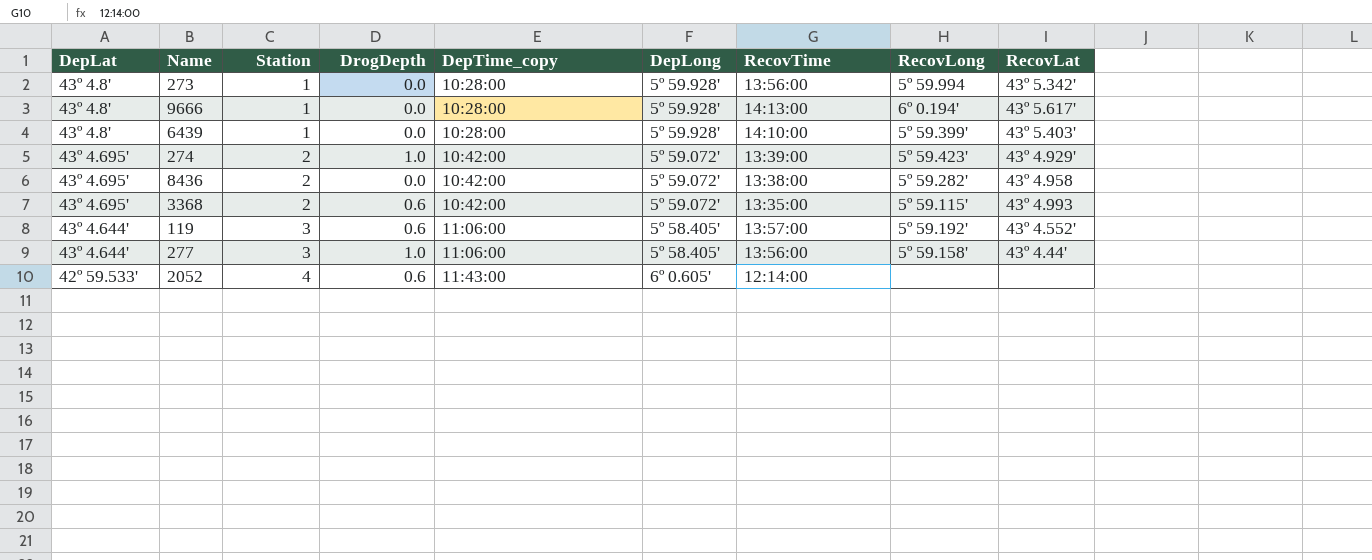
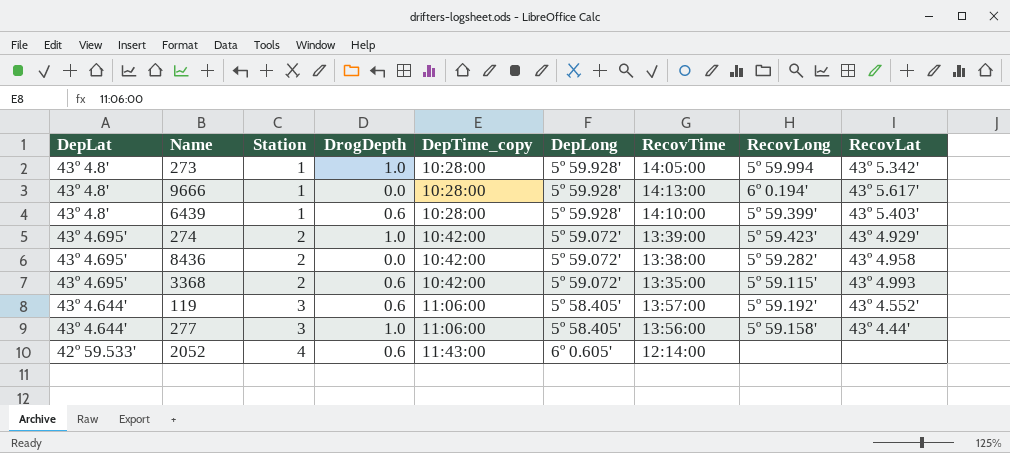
273 | DrogDepth: 0.0 -> 1.0
273 | RecovTime: 13:56:00 -> 14:05:00
6439 | DrogDepth: 0.0 -> 0.6

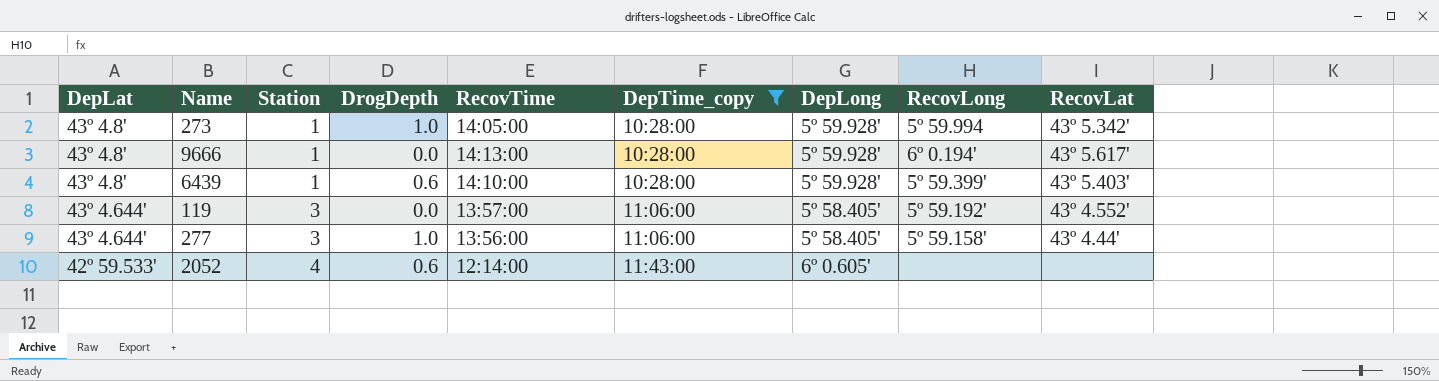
filter: none -> DepTime_copy != 10:42:00
column RecovTime | position: 7 -> 5
119 | DrogDepth: 0.6 -> 0.0

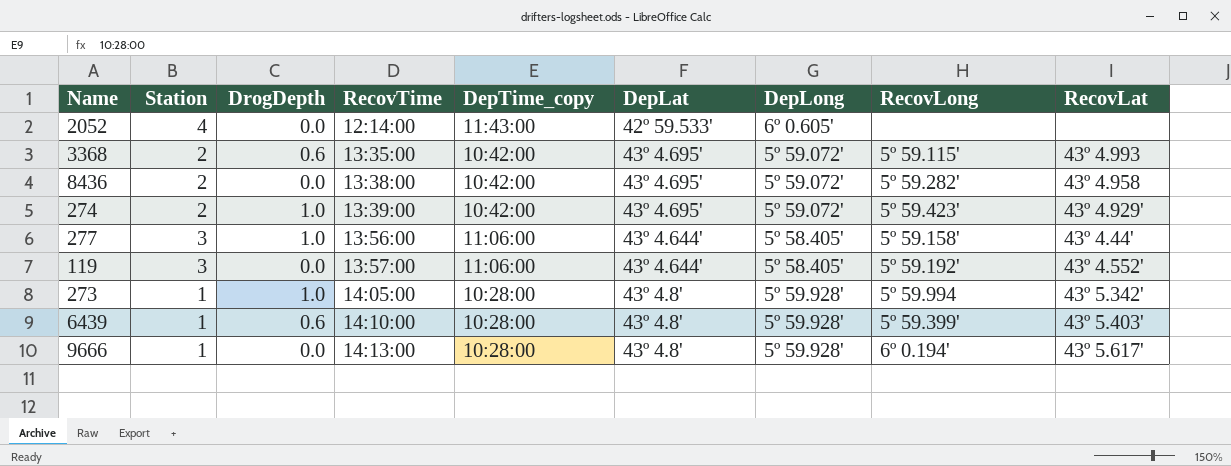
filter: DepTime_copy != 10:42:00 -> none
row order: Station ascending -> RecovTime ascending
column DepLat | position: 1 -> 6
2052 | DrogDepth: 0.6 -> 0.0

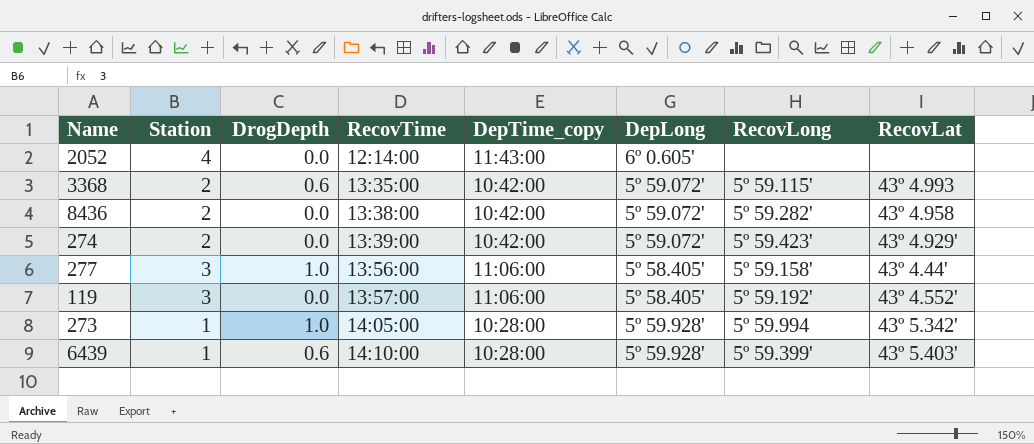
column DepLat | position: 6 -> none
row 9666: 1 | 0.0 | 14:13:00 | 10:28:00 | 43º 4.8' | 5º 59.928' | 6º 0.194' | 43º 5.617' -> none
274 | DrogDepth: 1.0 -> 0.0

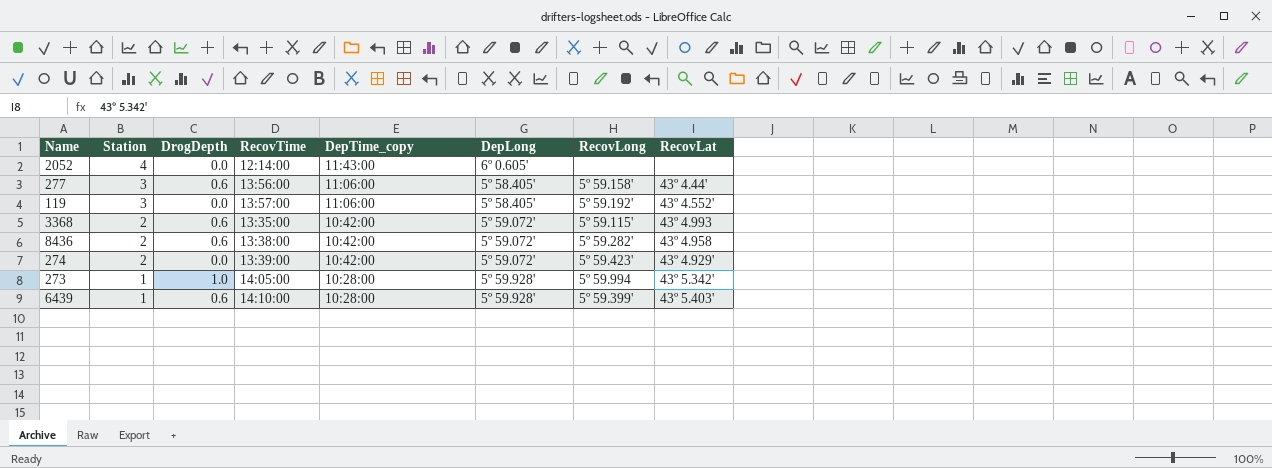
row order: RecovTime ascending -> Station descending
277 | DrogDepth: 1.0 -> 0.6
8436 | DrogDepth: 0.0 -> 0.6

